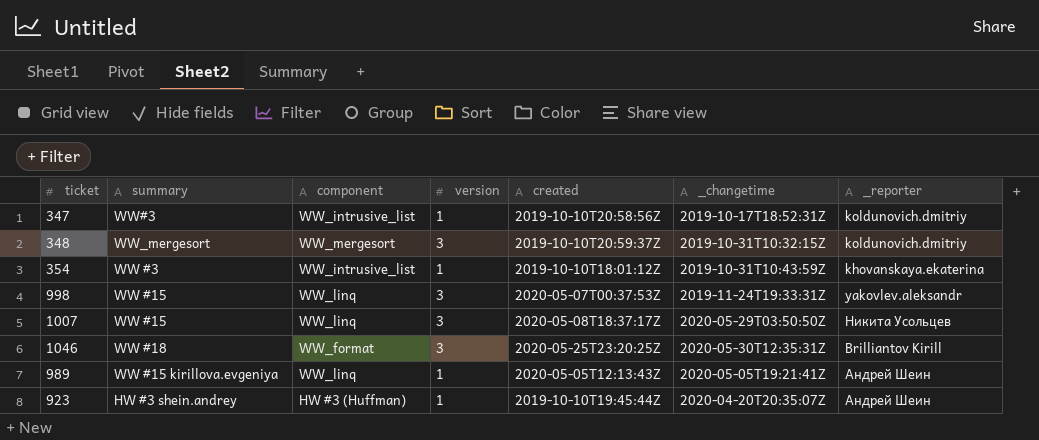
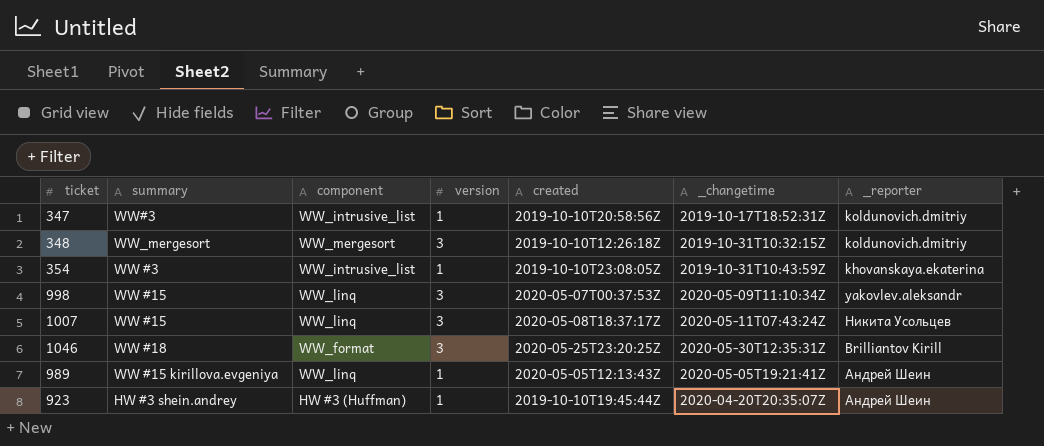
348 | created: 2019-10-10T20:59:37Z -> 2019-10-10T12:26:18Z
354 | created: 2019-10-10T18:01:12Z -> 2019-10-10T23:08:05Z
998 | _changetime: 2019-11-24T19:33:31Z -> 2020-05-09T11:10:34Z
1007 | _changetime: 2020-05-29T03:50:50Z -> 2020-05-11T07:43:24Z

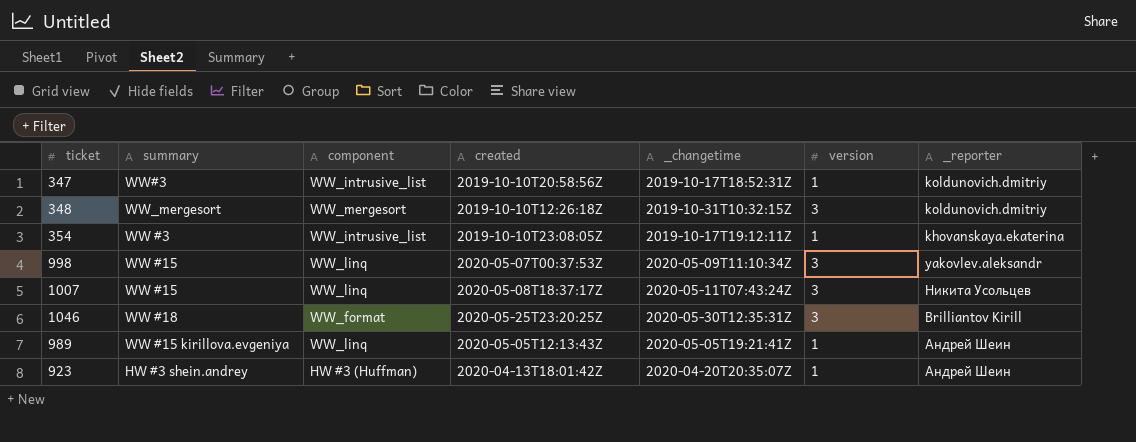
column version | position: 4 -> 6
354 | _changetime: 2019-10-31T10:43:59Z -> 2019-10-17T19:12:11Z
923 | created: 2019-10-10T19:45:44Z -> 2020-04-13T18:01:42Z

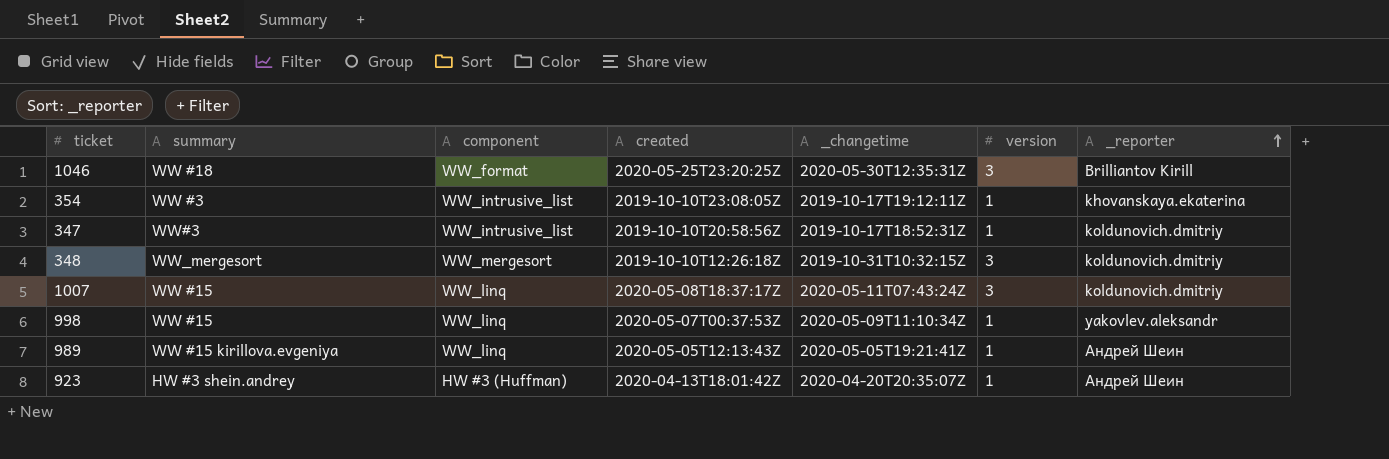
row order: none -> _reporter ascending
1007 | _reporter: Никита Усольцев -> koldunovich.dmitriy
998 | version: 3 -> 1

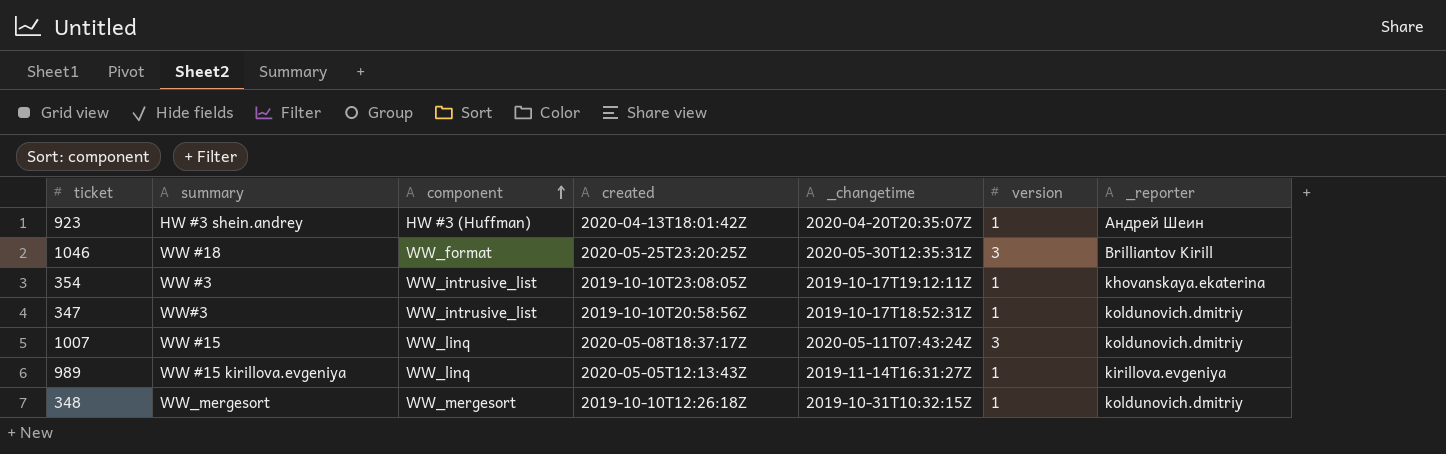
row order: _reporter ascending -> component ascending
row 998: WW #15 | WW_linq | 2020-05-07T00:37:53Z | 2020-05-09T11:10:34Z | 1 | yakovlev.aleksandr -> none
989 | _changetime: 2020-05-05T19:21:41Z -> 2019-11-14T16:31:27Z
989 | _reporter: Андрей Шеин -> kirillova.evgeniya
348 | version: 3 -> 1

